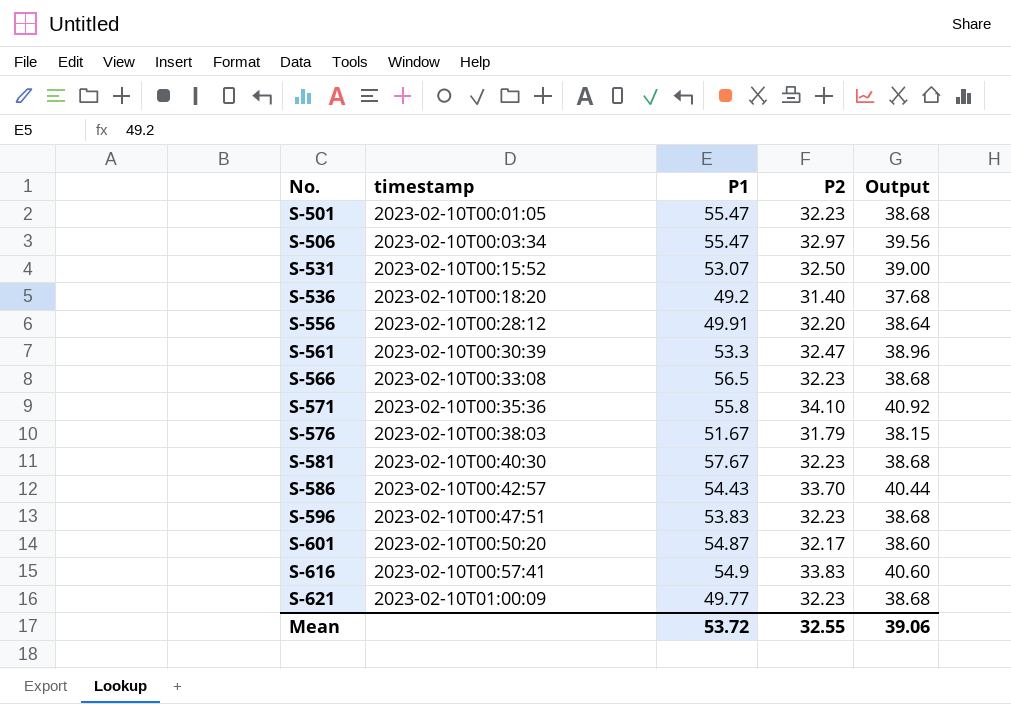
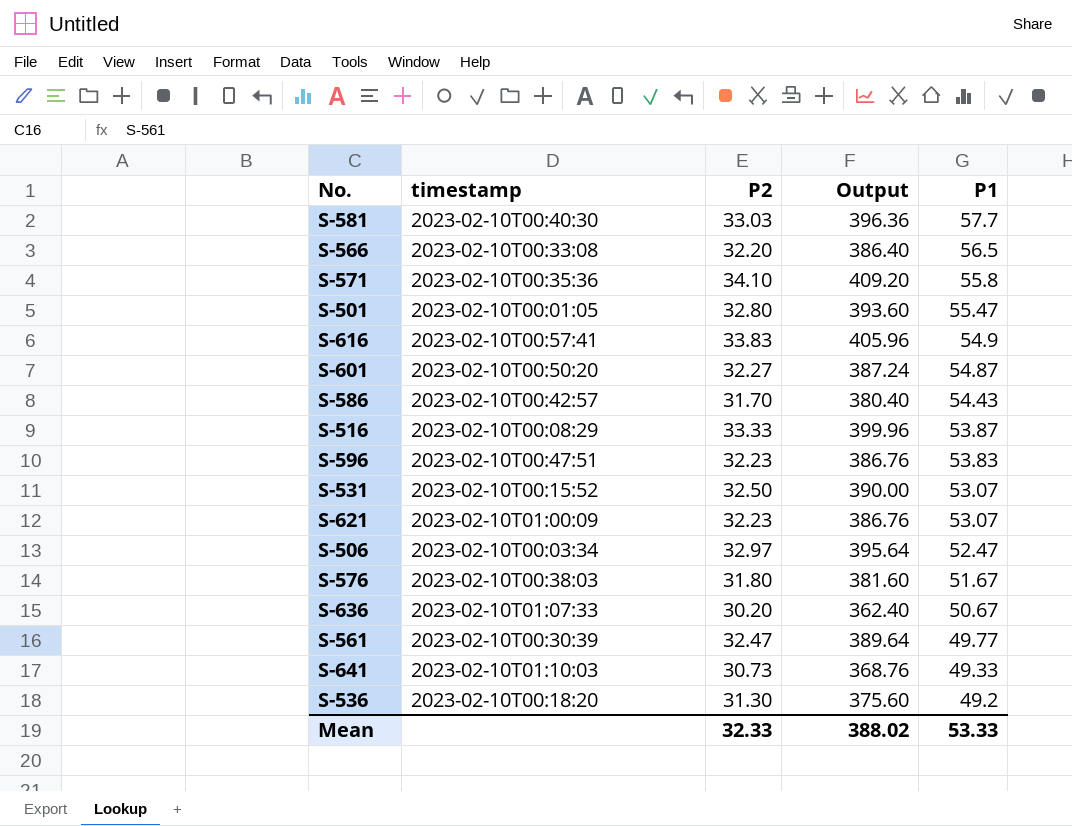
row order: No. ascending -> P1 descending
column Output | formula: [P2] * 1.2 -> [P2] * 12
column P1 | position: 3 -> 5
row S-556: 2023-02-10T00:28:12 | 49.91 | 32.20 | 38.64 -> none
S-581 | P2: 32.23 -> 33.03
S-581 | P1: 57.67 -> 57.7
S-566 | P2: 32.23 -> 32.20
S-501 | P2: 32.23 -> 32.80
S-601 | P2: 32.17 -> 32.27
S-586 | P2: 33.70 -> 31.70
row S-516: none -> 2023-02-10T00:08:29 | 33.33 | 399.96 | 53.87
S-621 | P1: 49.77 -> 53.07
S-506 | P1: 55.47 -> 52.47
S-576 | P2: 31.79 -> 31.80
row S-636: none -> 2023-02-10T01:07:33 | 30.20 | 362.40 | 50.67
S-561 | P1: 53.3 -> 49.77
row S-641: none -> 2023-02-10T01:10:03 | 30.73 | 368.76 | 49.33
S-536 | P2: 31.40 -> 31.30
Mean | P2: 32.55 -> 32.33
Mean | Output: 39.06 -> 388.02
Mean | P1: 53.72 -> 53.33

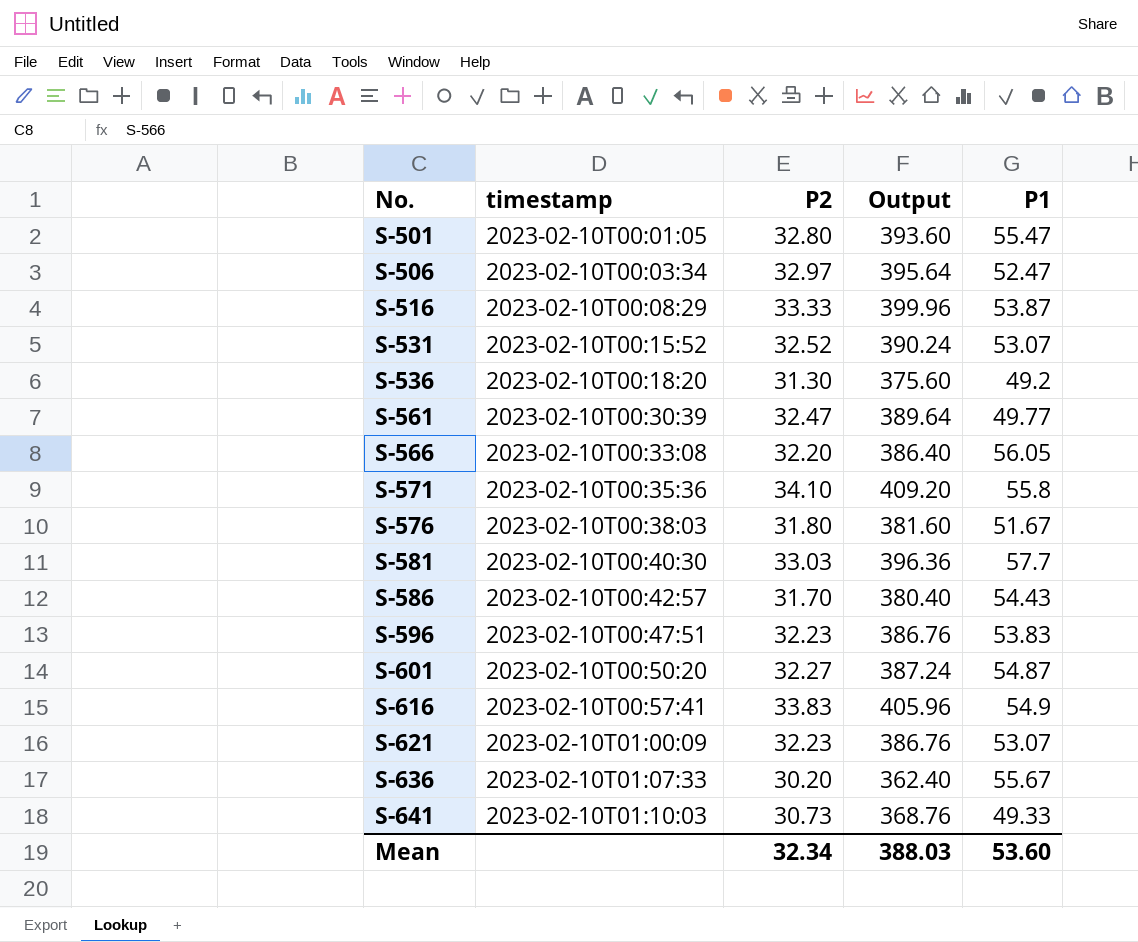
row order: P1 descending -> No. ascending
S-531 | P2: 32.50 -> 32.52
S-531 | Output: 390.00 -> 390.24
S-566 | P1: 56.5 -> 56.05
S-636 | P1: 50.67 -> 55.67
Mean | P2: 32.33 -> 32.34
Mean | Output: 388.02 -> 388.03
Mean | P1: 53.33 -> 53.60

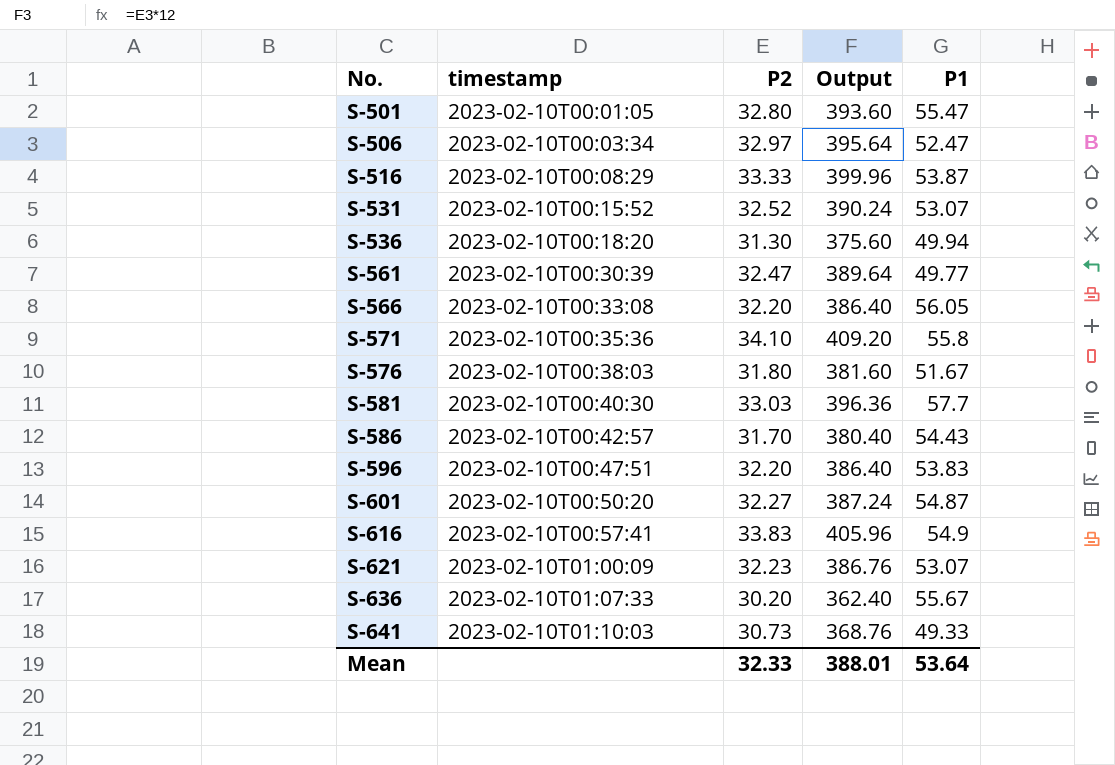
S-536 | P1: 49.2 -> 49.94
S-596 | P2: 32.23 -> 32.20
S-596 | Output: 386.76 -> 386.40
Mean | P2: 32.34 -> 32.33
Mean | Output: 388.03 -> 388.01
Mean | P1: 53.60 -> 53.64

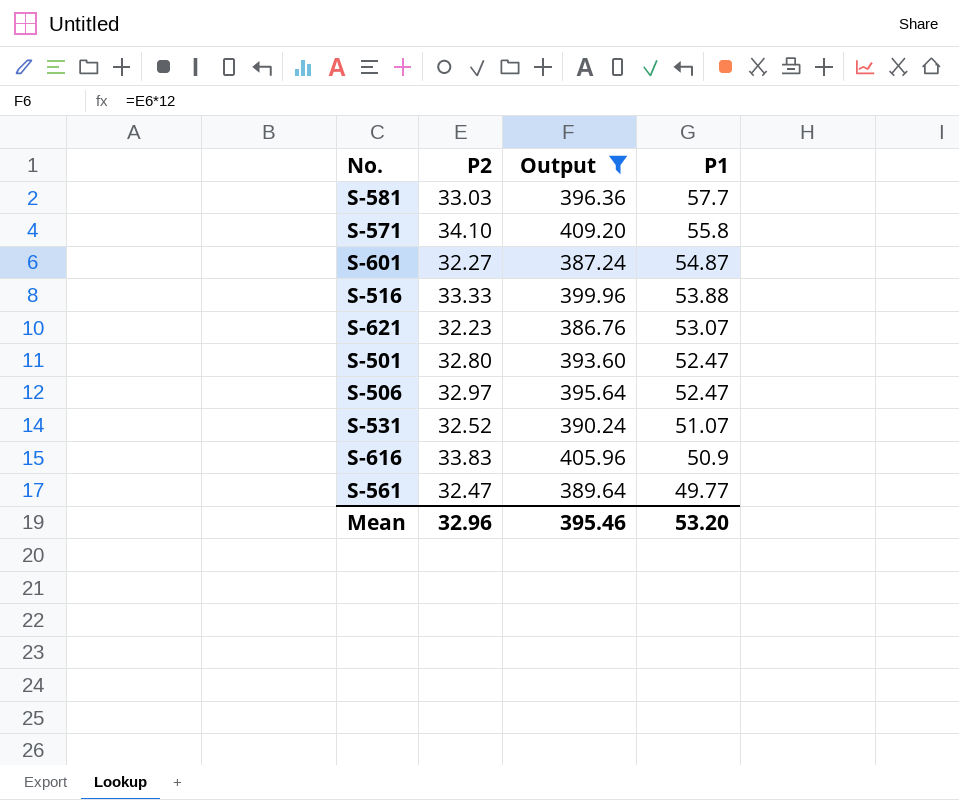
filter: none -> Output >= 386.76
row order: No. ascending -> P1 descending
column timestamp | position: 2 -> none
S-516 | P1: 53.87 -> 53.88
S-501 | P1: 55.47 -> 52.47
S-531 | P1: 53.07 -> 51.07
S-616 | P1: 54.9 -> 50.9
Mean | P2: 32.33 -> 32.96
Mean | Output: 388.01 -> 395.46
Mean | P1: 53.64 -> 53.20

